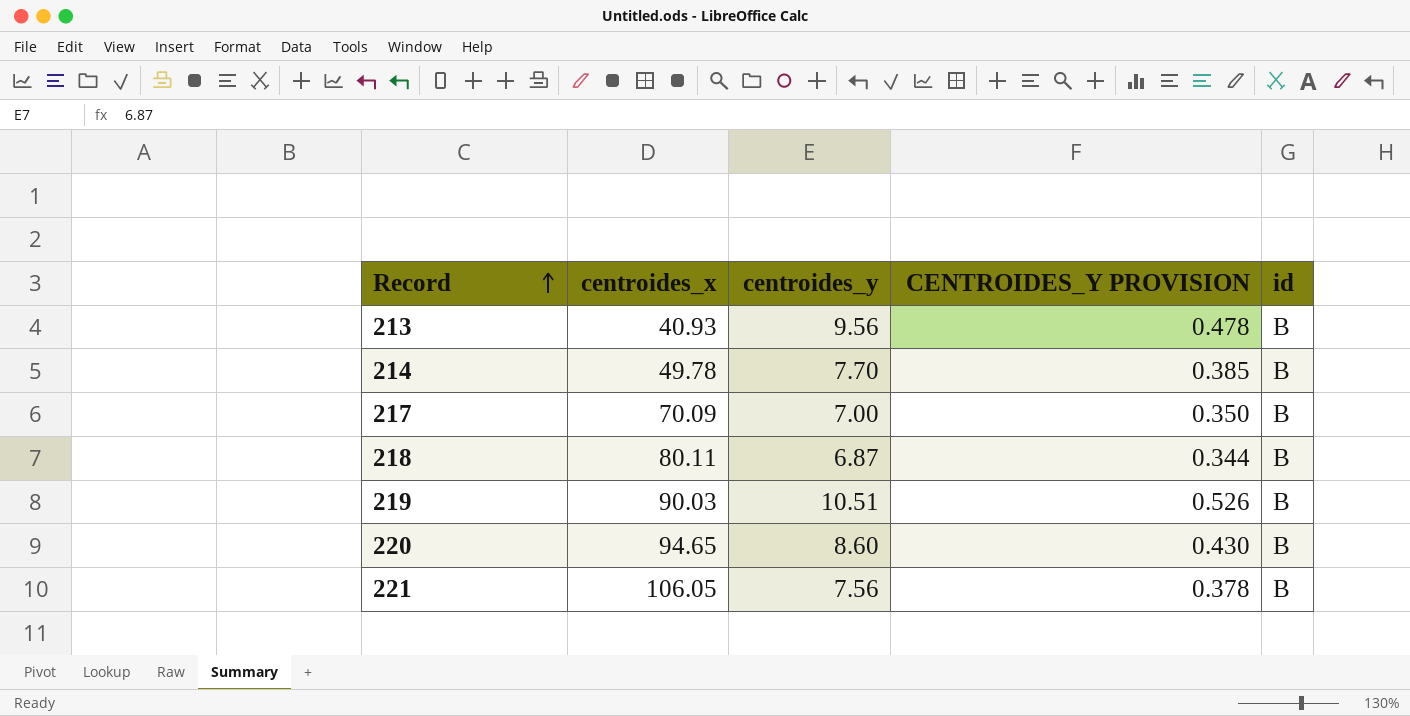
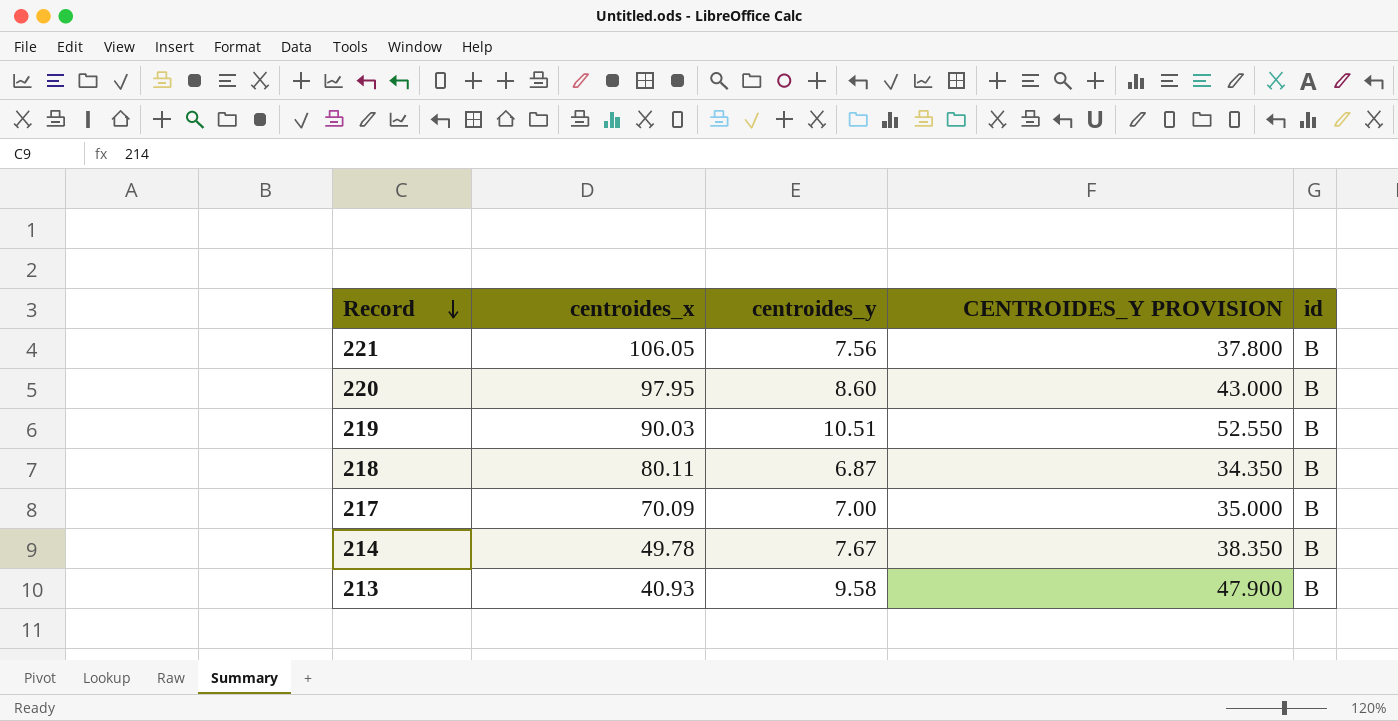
row order: Record ascending -> Record descending
column CENTROIDES_Y PROVISION | formula: [centroides_y] * 0.05 -> [centroides_y] * 5
220 | centroides_x: 94.65 -> 97.95
214 | centroides_y: 7.70 -> 7.67
213 | centroides_y: 9.56 -> 9.58

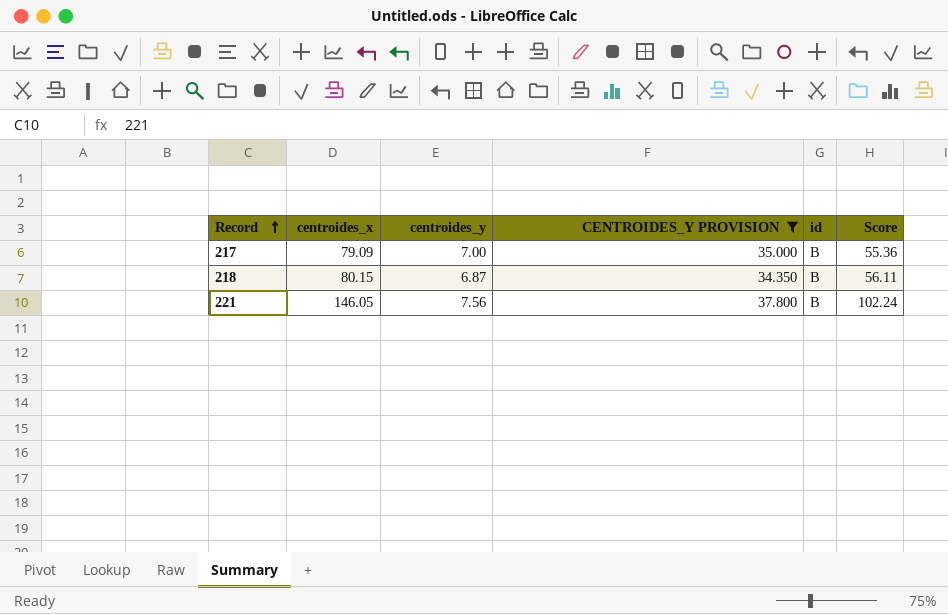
filter: none -> CENTROIDES_Y PROVISION <= 37.800
row order: Record descending -> Record ascending
column Score | formula: none -> [centroides_x] * 0.7
217 | centroides_x: 70.09 -> 79.09
218 | centroides_x: 80.11 -> 80.15
221 | centroides_x: 106.05 -> 146.05

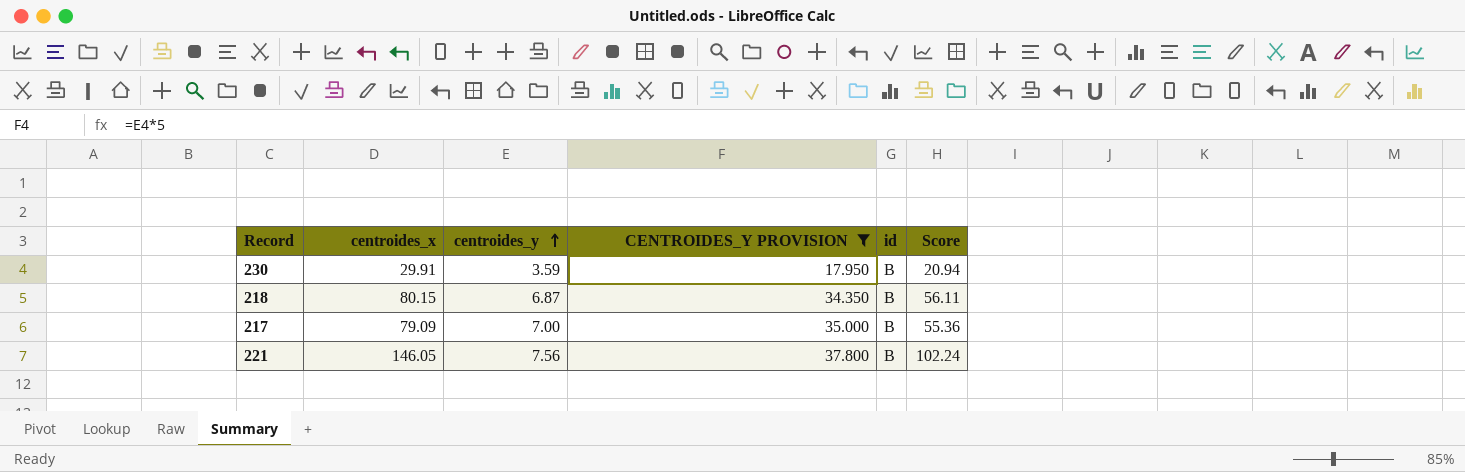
row order: Record ascending -> centroides_y ascending
row 230: none -> 29.91 | 3.59 | 17.950 | B | 20.94

